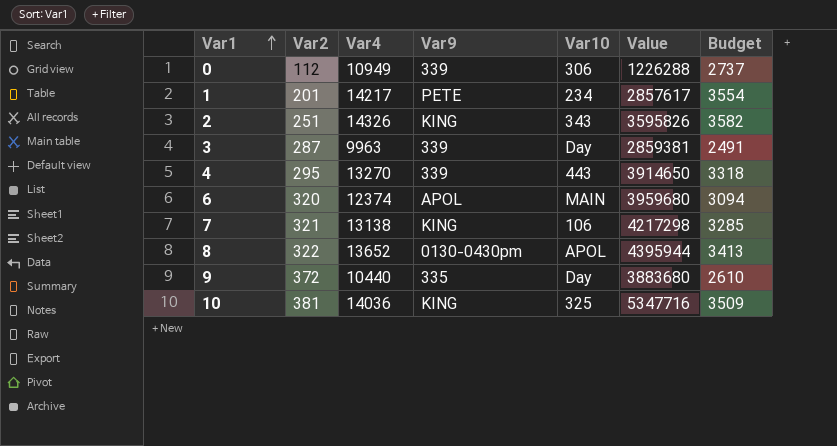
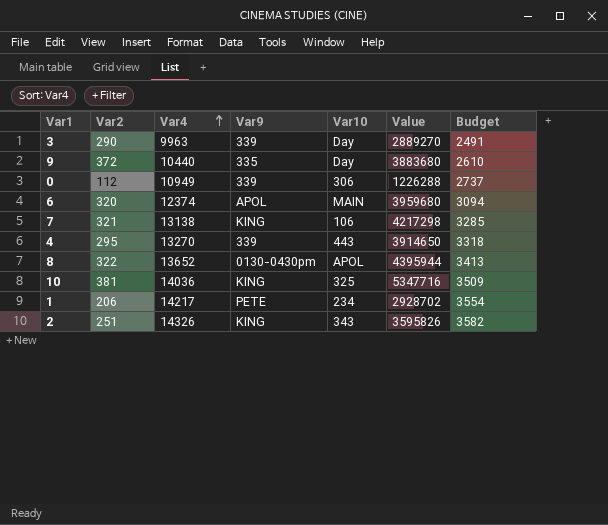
row order: Var1 ascending -> Var4 ascending
3 | Var2: 287 -> 290
3 | Value: 2859381 -> 2889270
1 | Var2: 201 -> 206
1 | Value: 2857617 -> 2928702

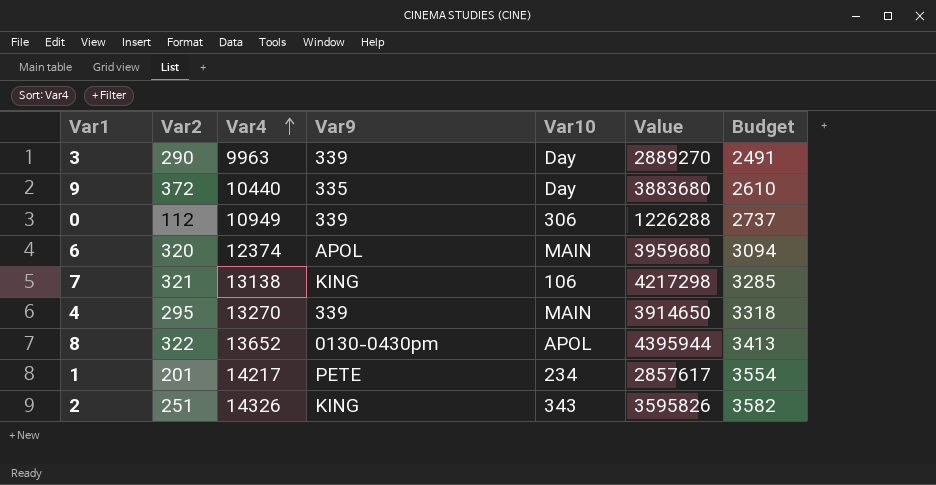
row 10: 381 | 14036 | KING | 325 | 5347716 | 3509 -> none
4 | Var10: 443 -> MAIN
1 | Var2: 206 -> 201
1 | Value: 2928702 -> 2857617

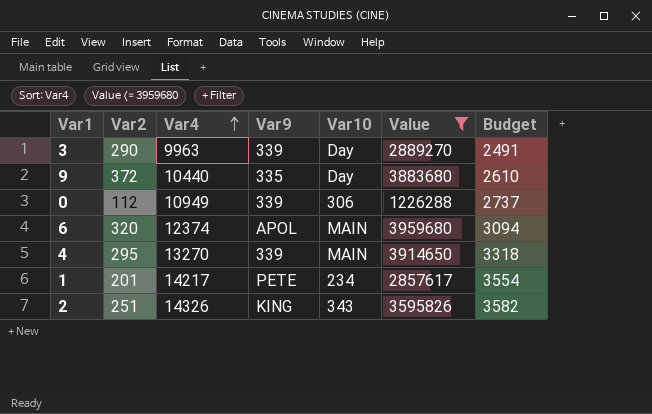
filter: none -> Value <= 3959680

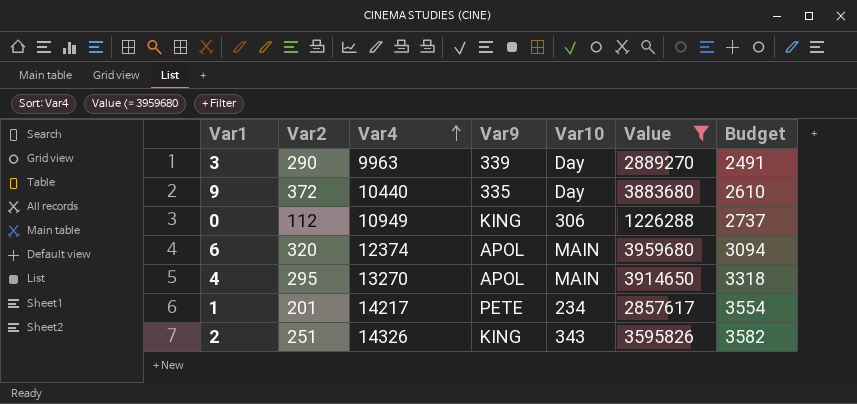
0 | Var9: 339 -> KING
4 | Var9: 339 -> APOL

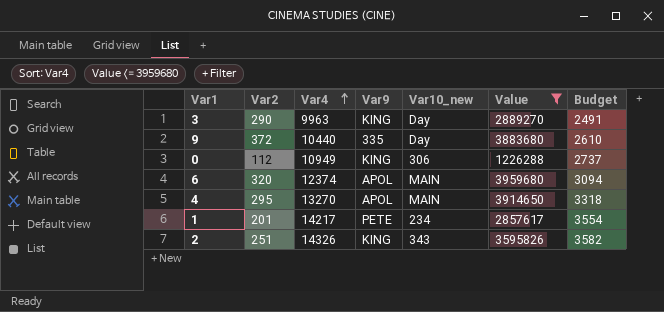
column name: Var10 -> Var10_new
3 | Var9: 339 -> KING

